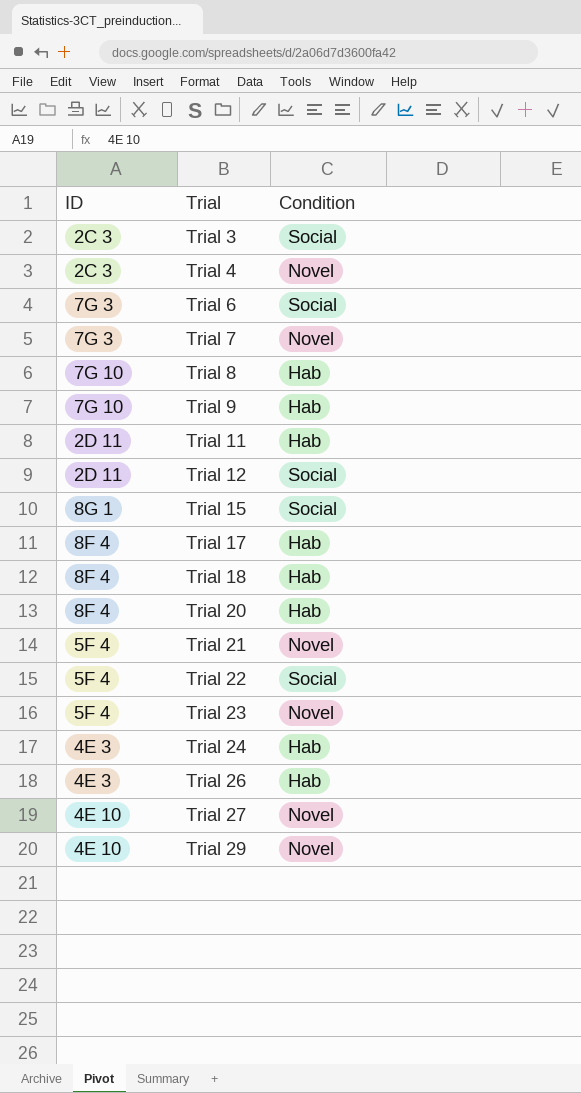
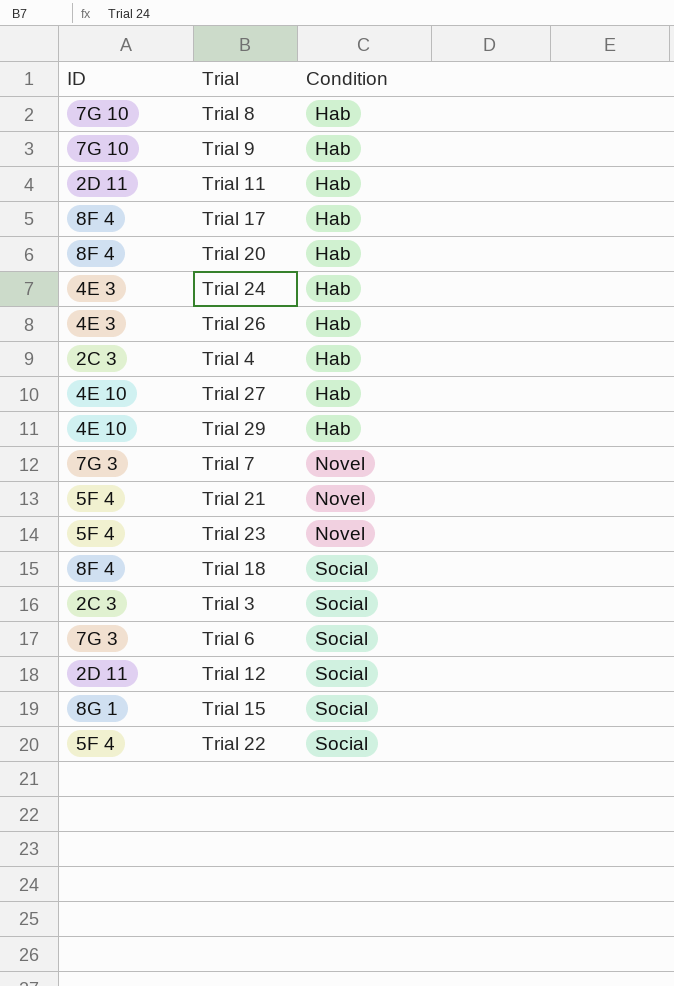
row order: Trial ascending -> Condition ascending
Trial 4 | Condition: Novel -> Hab
Trial 27 | Condition: Novel -> Hab
Trial 29 | Condition: Novel -> Hab
Trial 18 | Condition: Hab -> Social

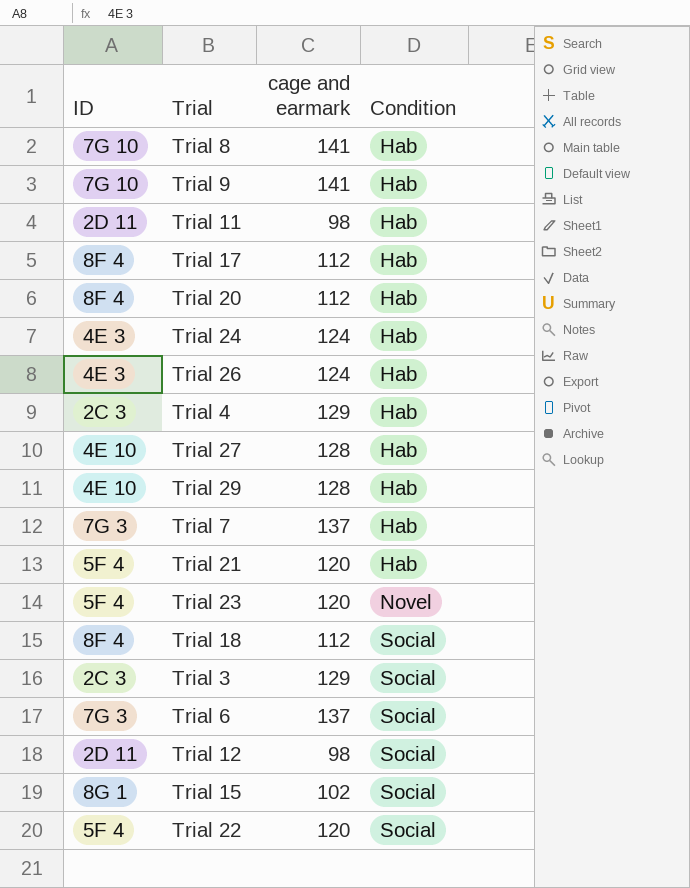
column cage and earmark | position: none -> 3
Trial 7 | Condition: Novel -> Hab
Trial 21 | Condition: Novel -> Hab

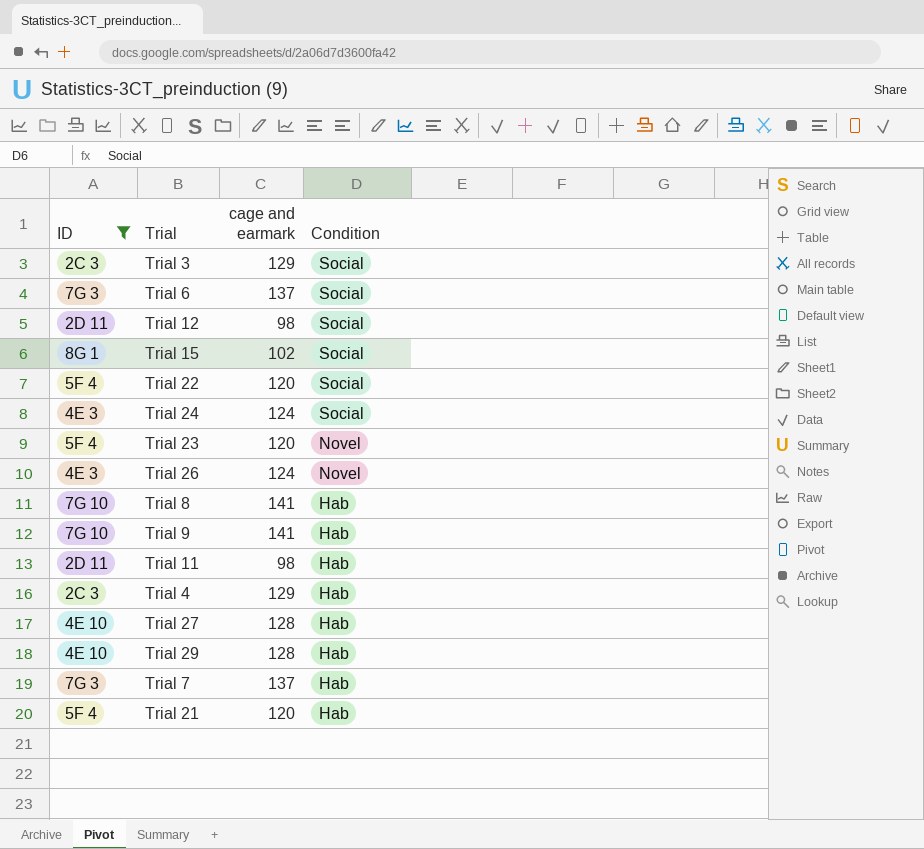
filter: none -> ID != 8F 4
row order: Condition ascending -> Condition descending
Trial 24 | Condition: Hab -> Social
Trial 26 | Condition: Hab -> Novel

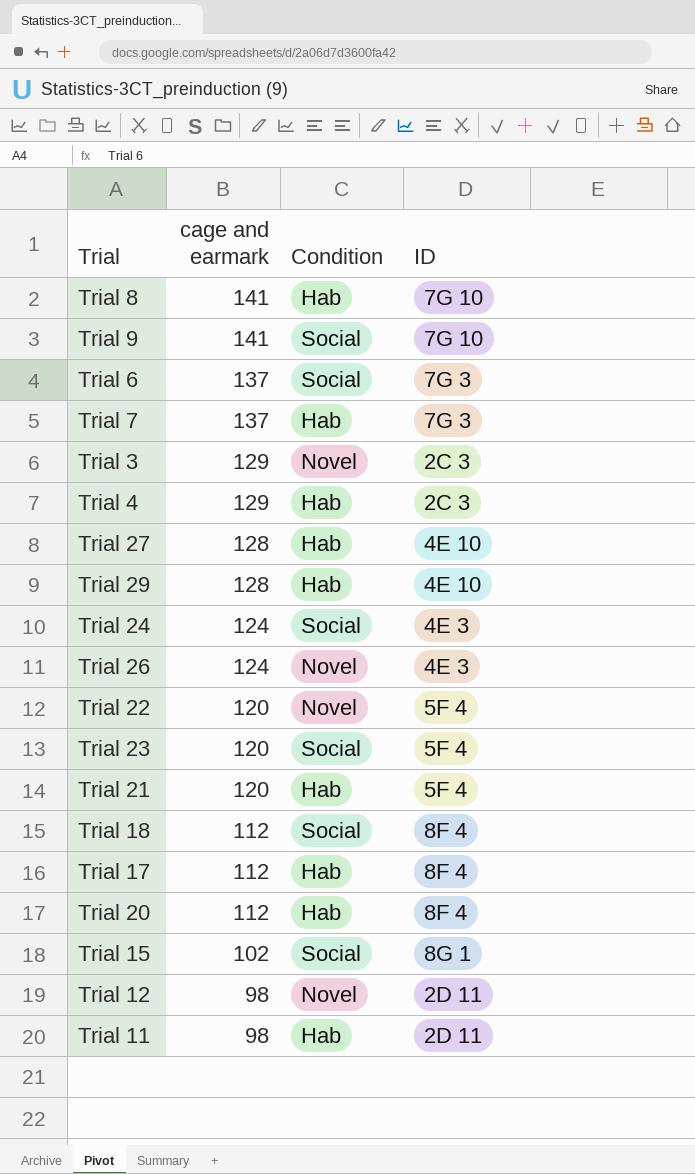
filter: ID != 8F 4 -> none
row order: Condition descending -> cage and earmark descending
column ID | position: 1 -> 4
Trial 9 | Condition: Hab -> Social
Trial 3 | Condition: Social -> Novel
Trial 22 | Condition: Social -> Novel
Trial 23 | Condition: Novel -> Social
Trial 12 | Condition: Social -> Novel

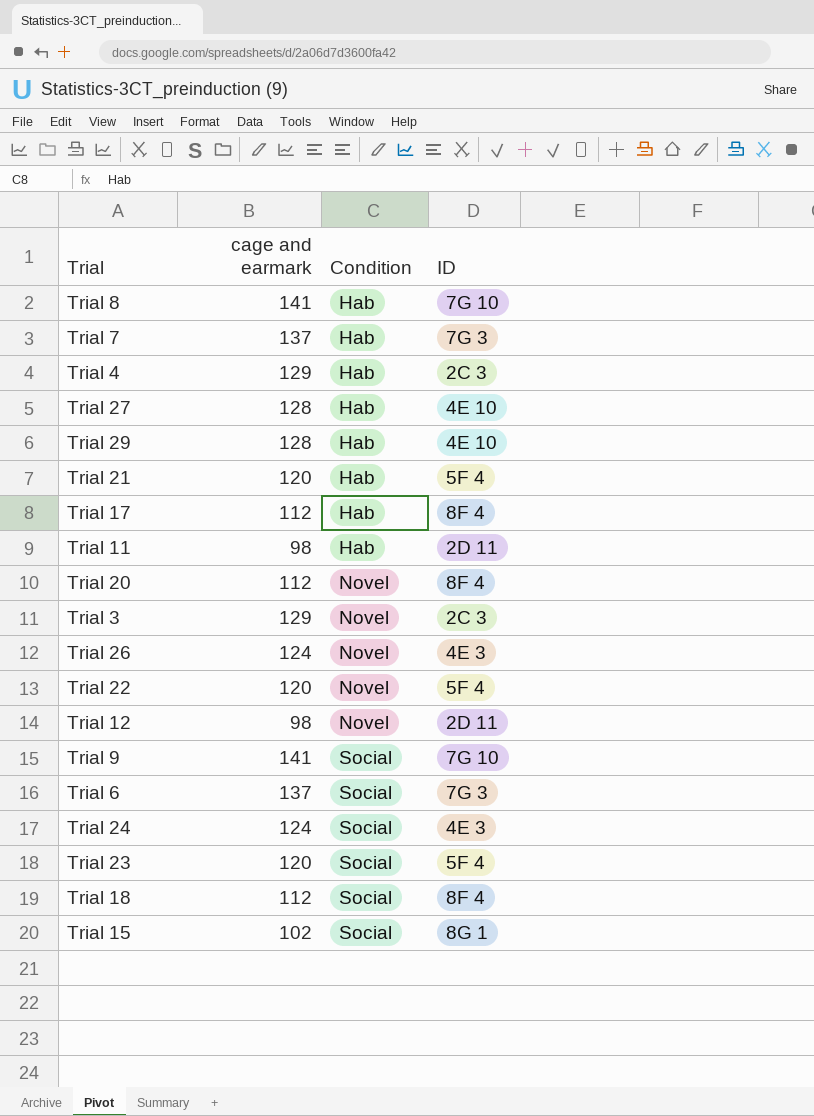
row order: cage and earmark descending -> Condition ascending
Trial 20 | Condition: Hab -> Novel

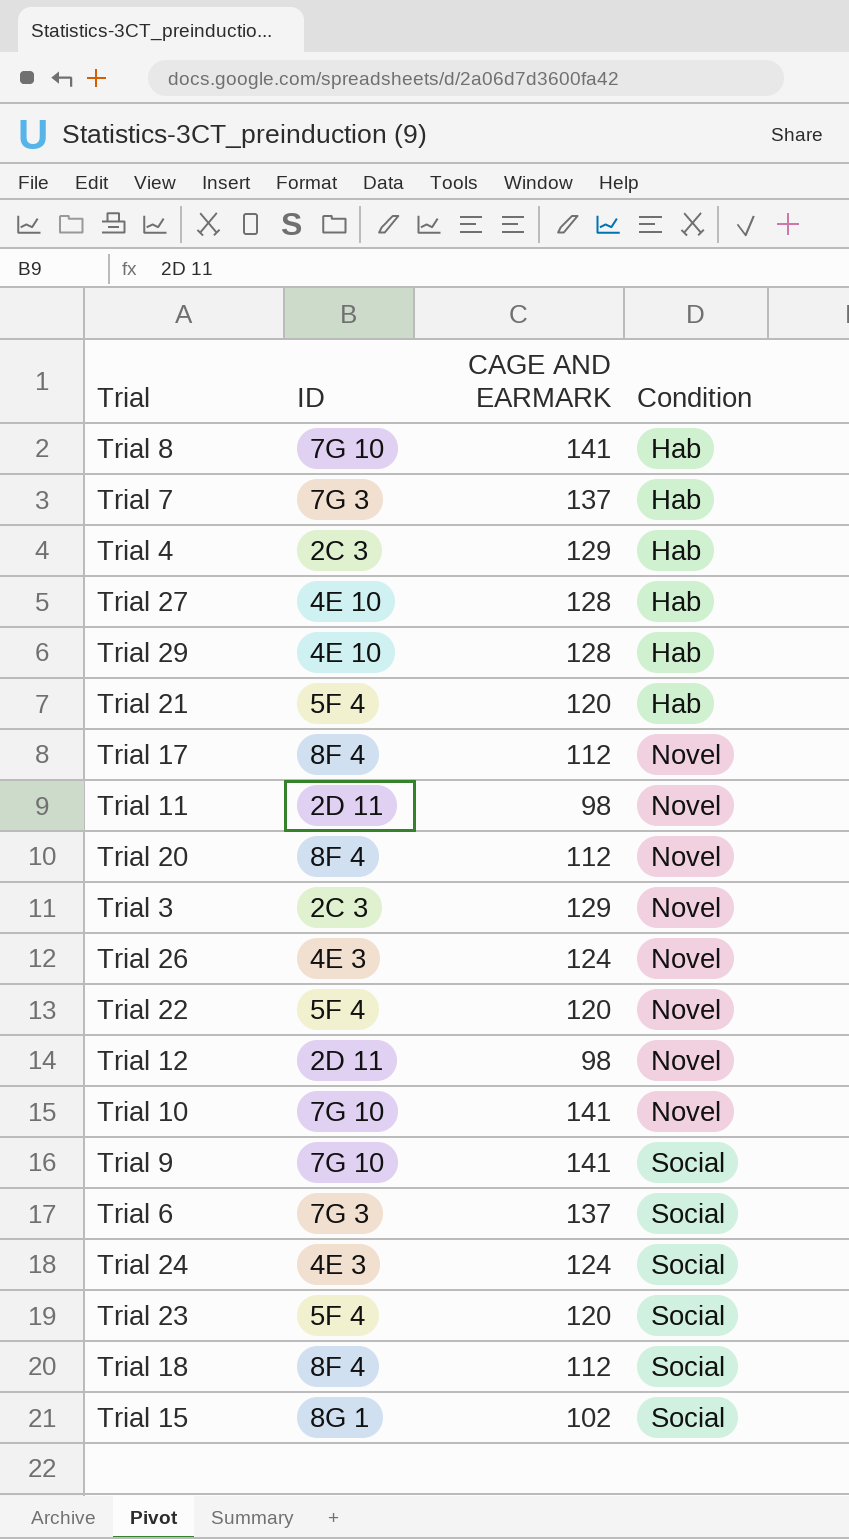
column ID | position: 4 -> 2
column name: cage and earmark -> CAGE AND EARMARK
Trial 17 | Condition: Hab -> Novel
Trial 11 | Condition: Hab -> Novel
row Trial 10: none -> 7G 10 | 141 | Novel

